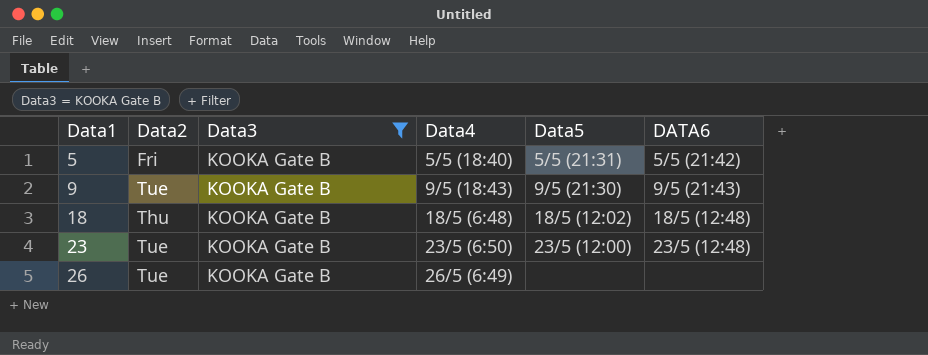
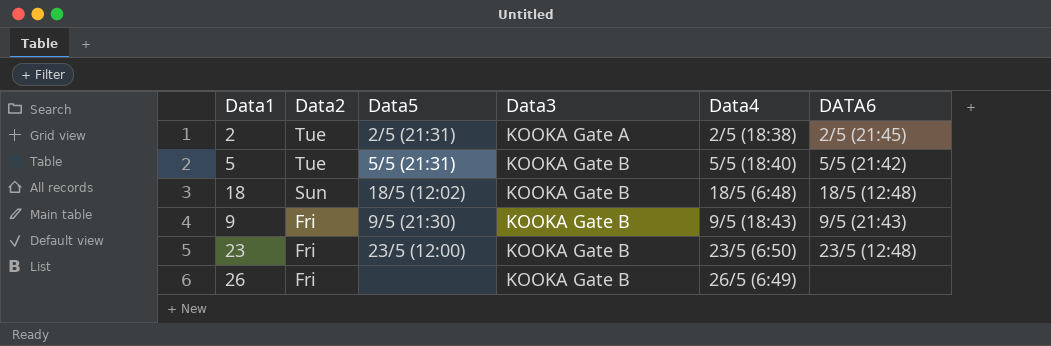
filter: Data3 = KOOKA Gate B -> none
row order: Data1 ascending -> Data2 descending
column Data5 | position: 5 -> 3
5 | Data2: Fri -> Tue
18 | Data2: Thu -> Sun
9 | Data2: Tue -> Fri
23 | Data2: Tue -> Fri
26 | Data2: Tue -> Fri

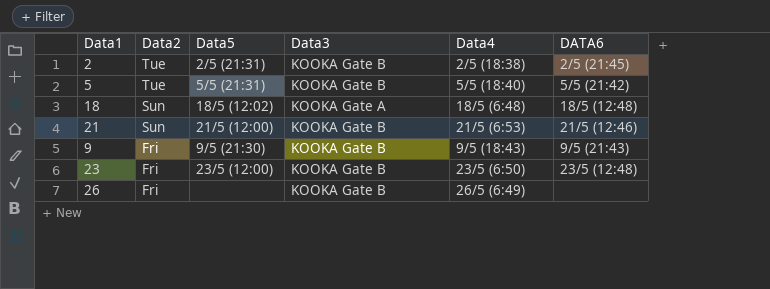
2 | Data3: KOOKA Gate A -> KOOKA Gate B
18 | Data3: KOOKA Gate B -> KOOKA Gate A
row 21: none -> Sun | 21/5 (12:00) | KOOKA Gate B | 21/5 (6:53) | 21/5 (12:46)

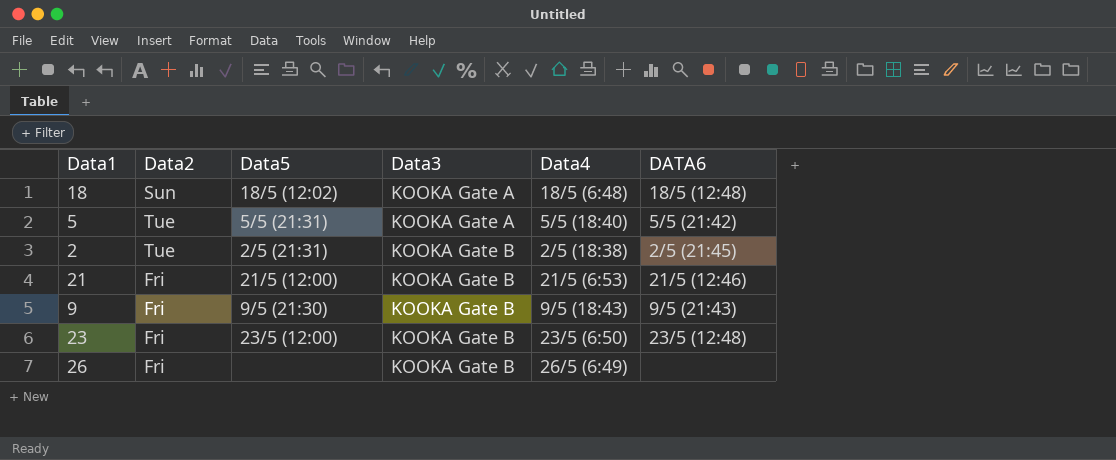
row order: Data2 descending -> Data3 ascending
5 | Data3: KOOKA Gate B -> KOOKA Gate A
21 | Data2: Sun -> Fri

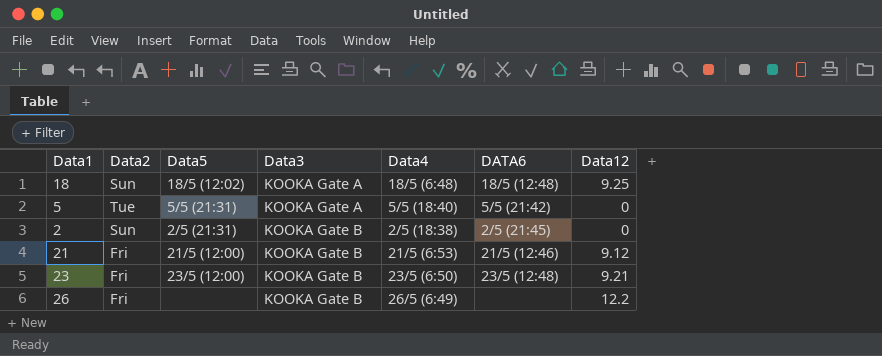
column Data12 | position: none -> 7
row 9: Fri | 9/5 (21:30) | KOOKA Gate B | 9/5 (18:43) | 9/5 (21:43) -> none
2 | Data2: Tue -> Sun

